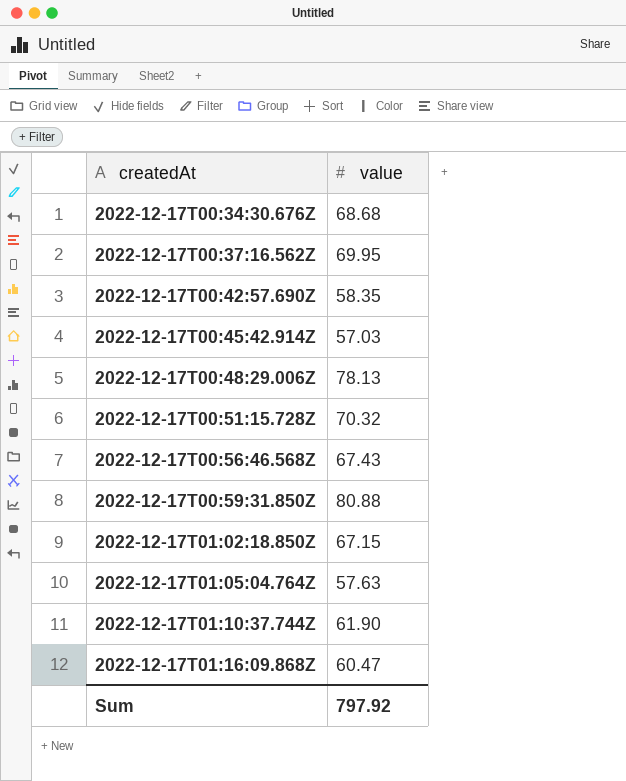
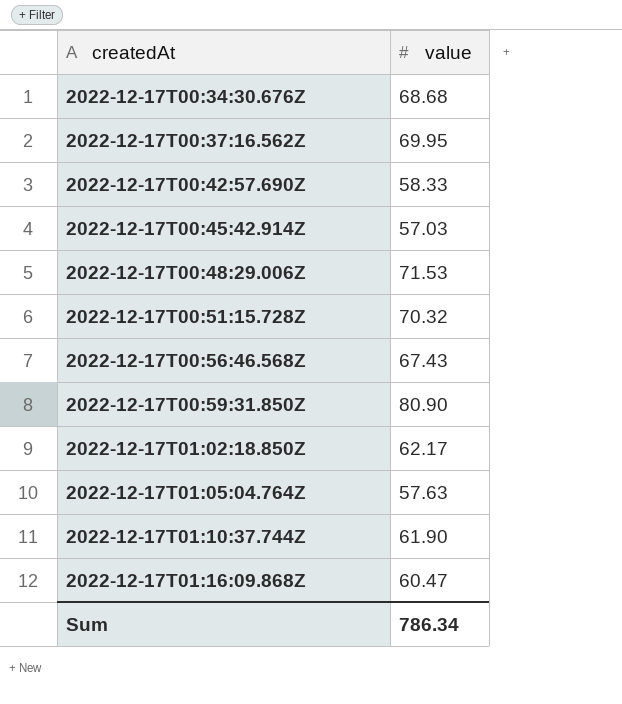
2022-12-17T00:42:57.690Z | value: 58.35 -> 58.33
2022-12-17T00:48:29.006Z | value: 78.13 -> 71.53
2022-12-17T00:59:31.850Z | value: 80.88 -> 80.90
2022-12-17T01:02:18.850Z | value: 67.15 -> 62.17
Sum | value: 797.92 -> 786.34

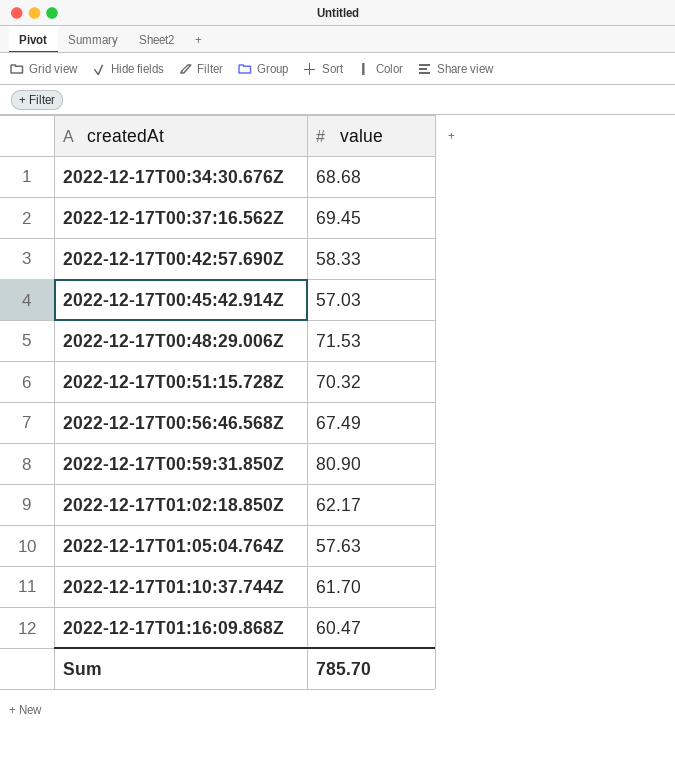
2022-12-17T00:37:16.562Z | value: 69.95 -> 69.45
2022-12-17T00:56:46.568Z | value: 67.43 -> 67.49
2022-12-17T01:10:37.744Z | value: 61.90 -> 61.70
Sum | value: 786.34 -> 785.70

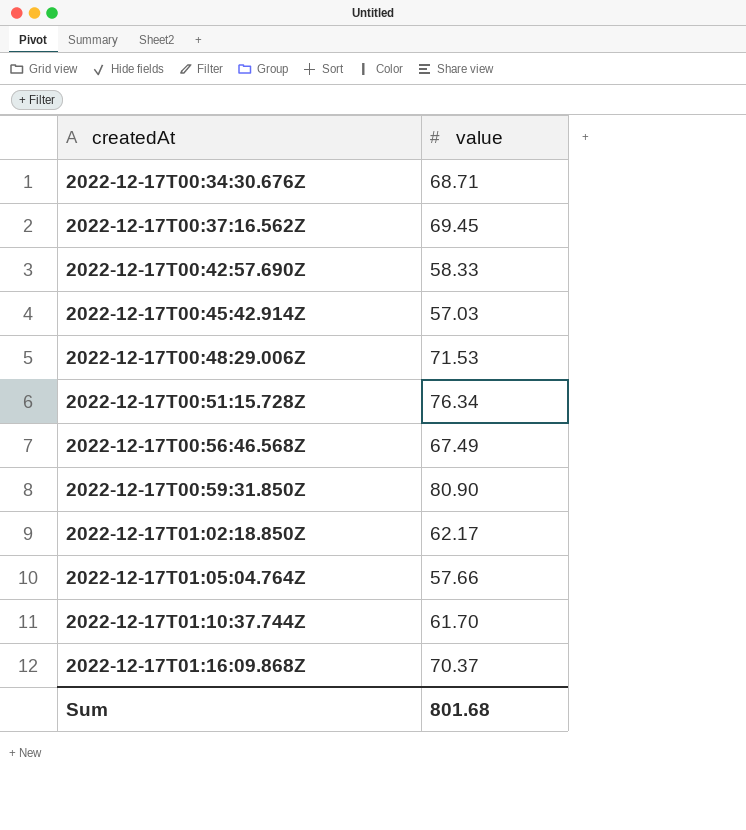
2022-12-17T00:34:30.676Z | value: 68.68 -> 68.71
2022-12-17T00:51:15.728Z | value: 70.32 -> 76.34
2022-12-17T01:05:04.764Z | value: 57.63 -> 57.66
2022-12-17T01:16:09.868Z | value: 60.47 -> 70.37
Sum | value: 785.70 -> 801.68

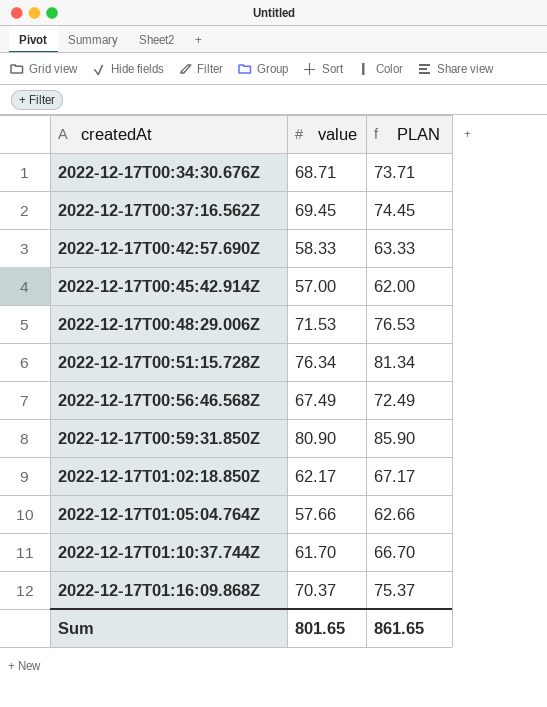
column PLAN | formula: none -> [value] + 5
2022-12-17T00:45:42.914Z | value: 57.03 -> 57.00
Sum | value: 801.68 -> 801.65

